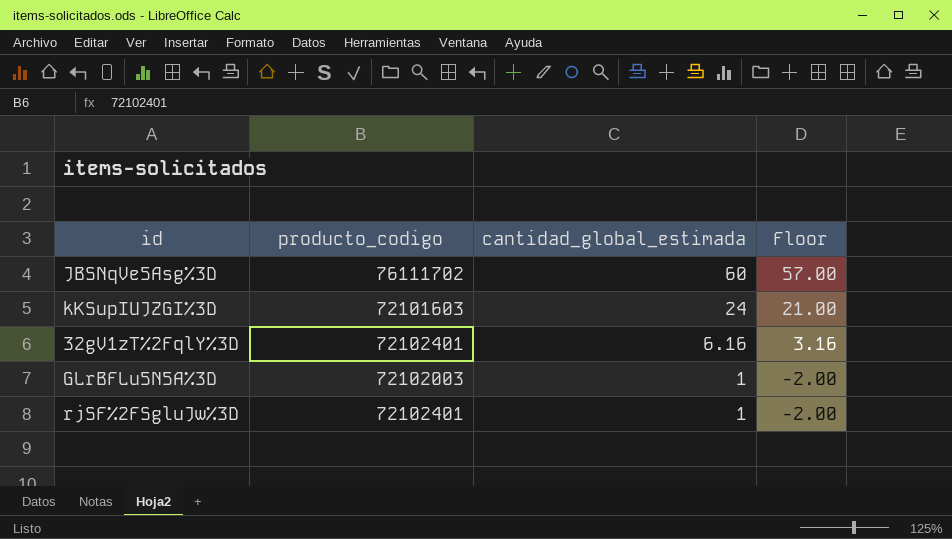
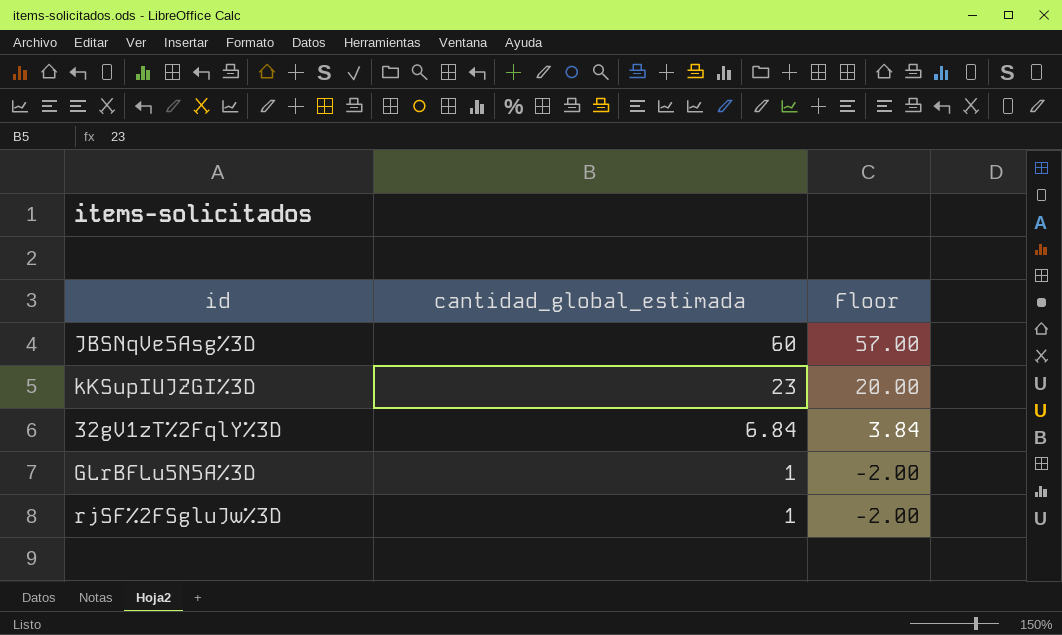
column producto_codigo | position: 2 -> none
kKSupIUJZGI%3D | cantidad_global_estimada: 24 -> 23
kKSupIUJZGI%3D | Floor: 21.00 -> 20.00
32gV1zT%2FqlY%3D | cantidad_global_estimada: 6.16 -> 6.84
32gV1zT%2FqlY%3D | Floor: 3.16 -> 3.84

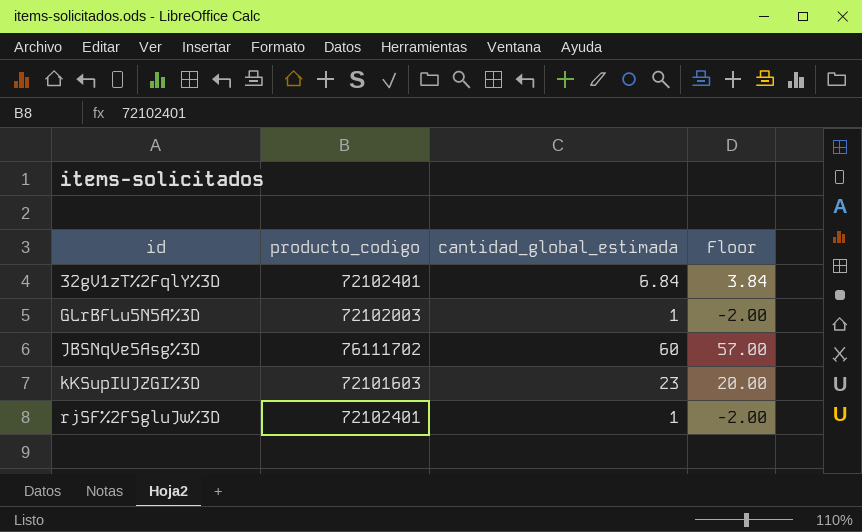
row order: cantidad_global_estimada descending -> id ascending
column producto_codigo | position: none -> 2

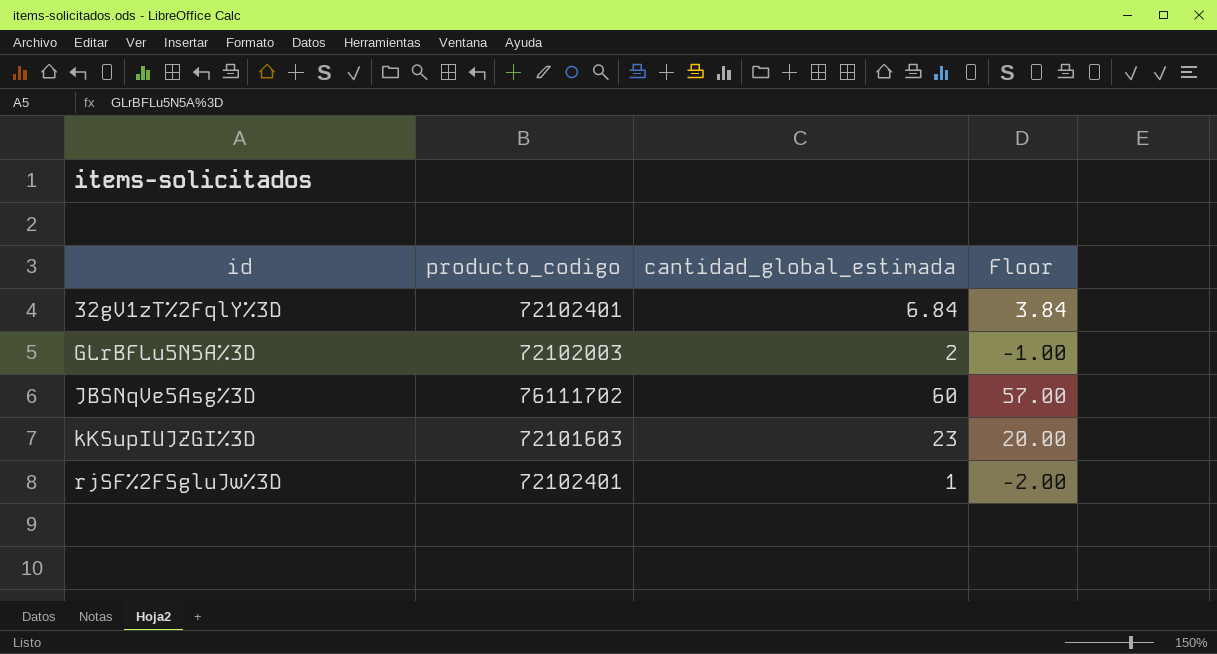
GLrBFLu5N5A%3D | cantidad_global_estimada: 1 -> 2
GLrBFLu5N5A%3D | Floor: -2.00 -> -1.00

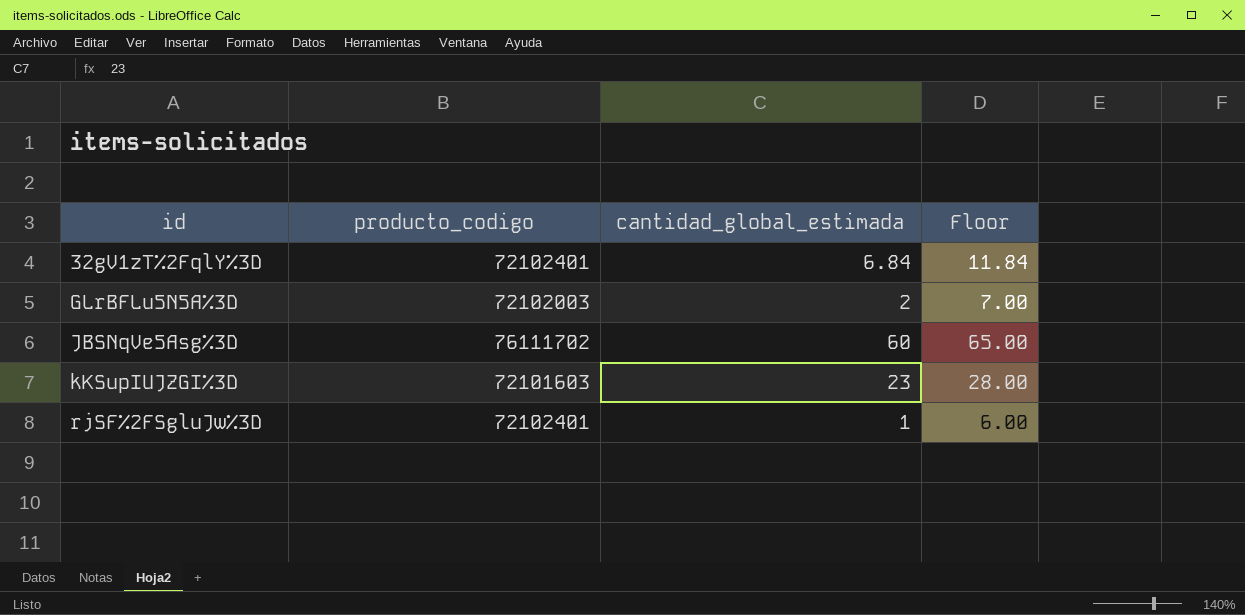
column Floor | formula: [cantidad_global_estimada] - 3 -> [cantidad_global_estimada] + 5

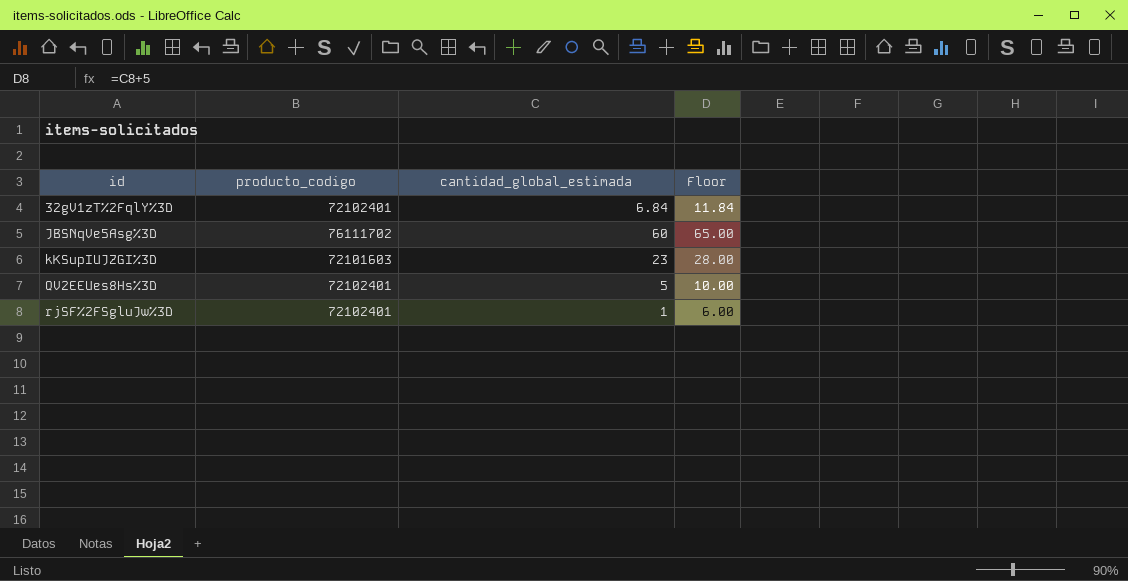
row GLrBFLu5N5A%3D: 72102003 | 2 | 7.00 -> none
row QV2EEUes8Hs%3D: none -> 72102401 | 5 | 10.00

